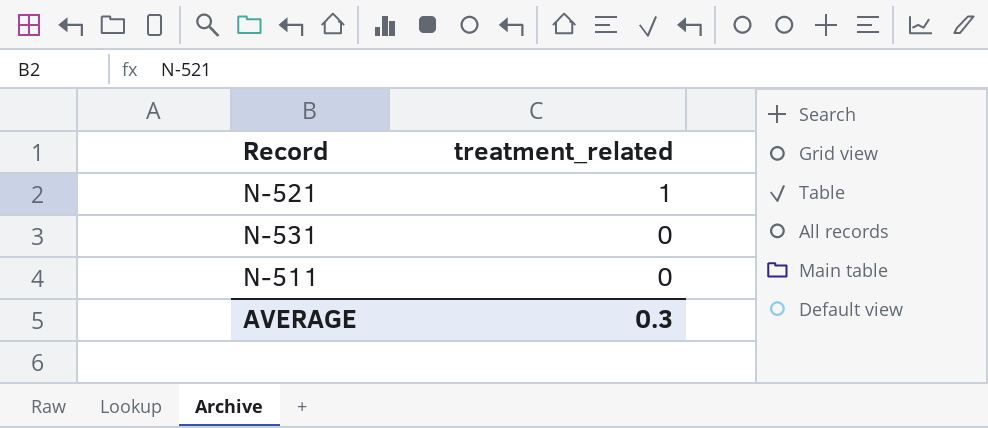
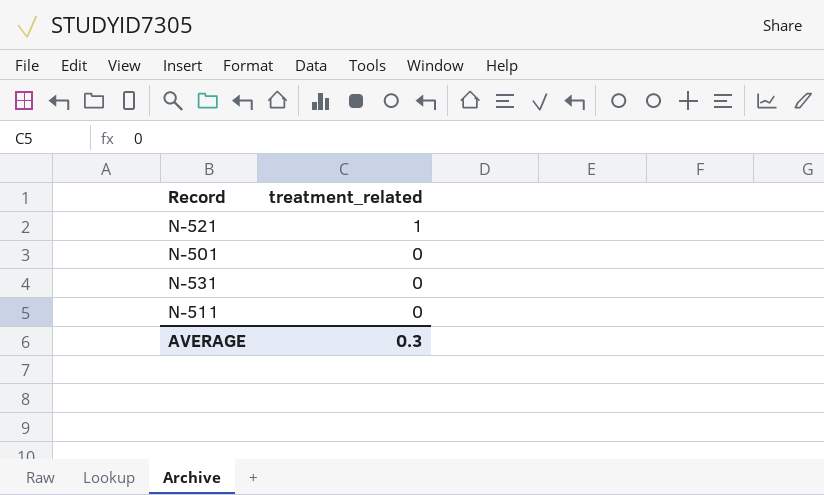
row N-501: none -> 0

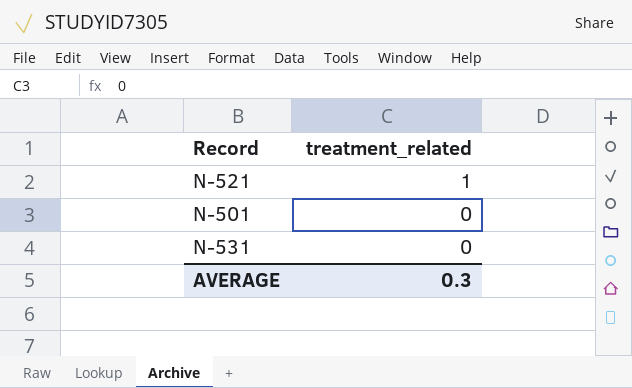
row N-511: 0 -> none

